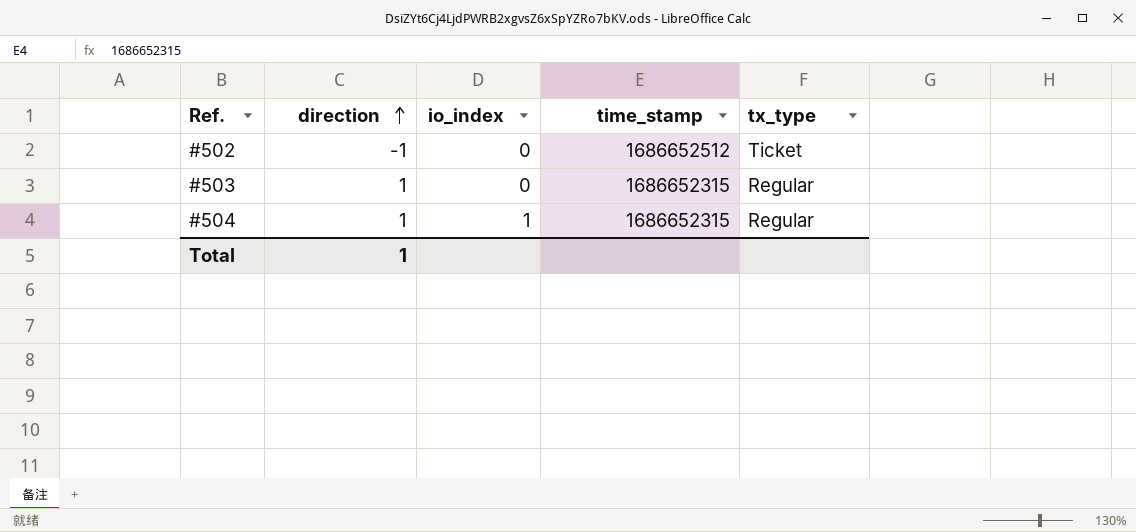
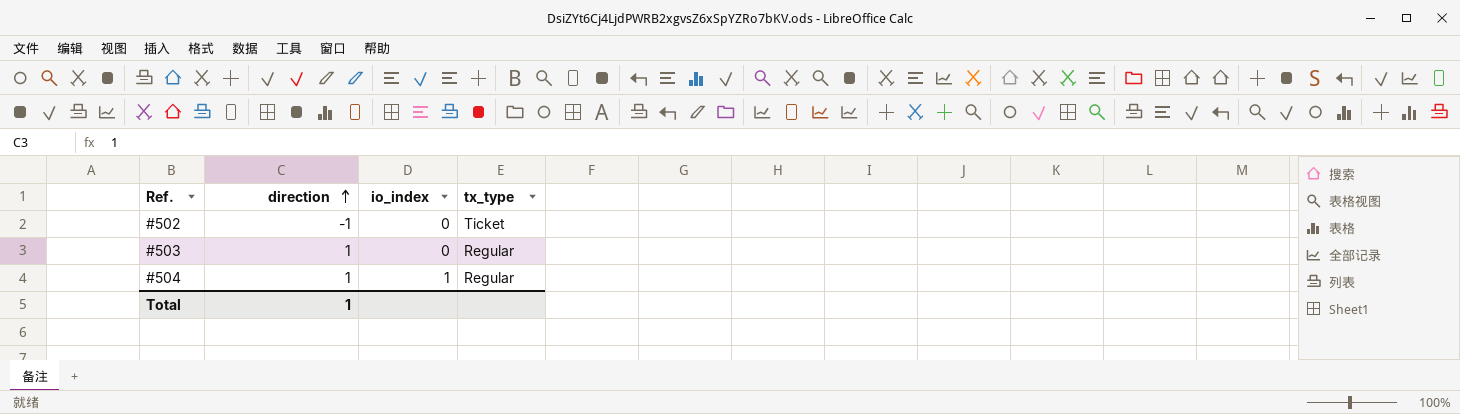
column time_stamp | position: 4 -> none

